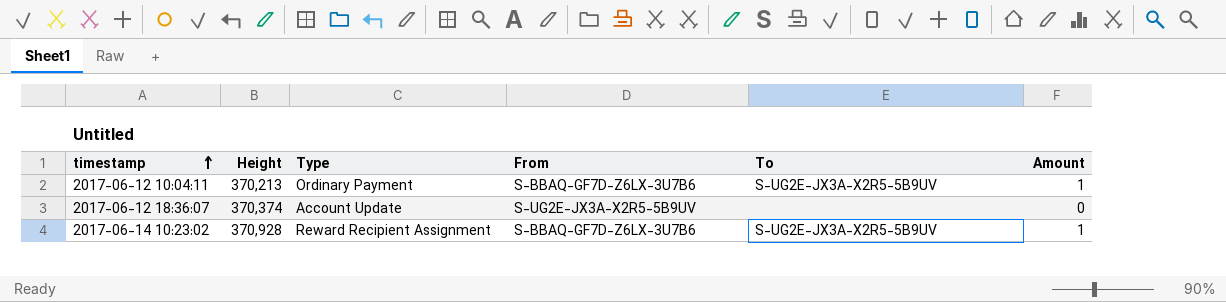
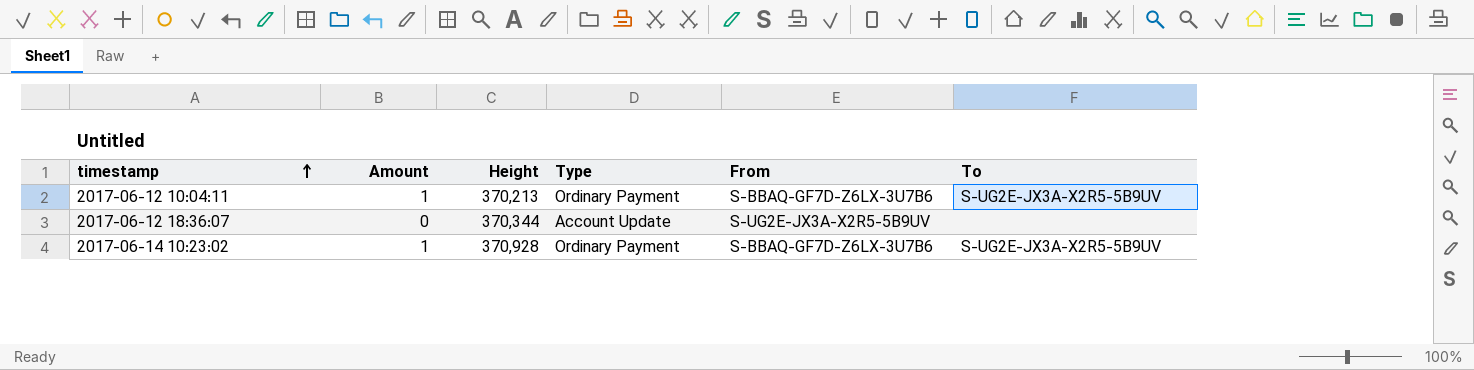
column Amount | position: 6 -> 2
2017-06-12 18:36:07 | Height: 370,374 -> 370,344
2017-06-14 10:23:02 | Type: Reward Recipient Assignment -> Ordinary Payment

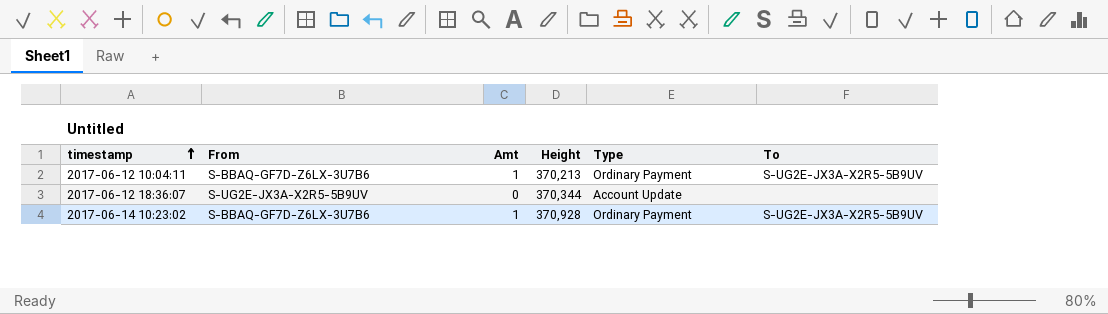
column From | position: 5 -> 2
column name: Amount -> Amt

